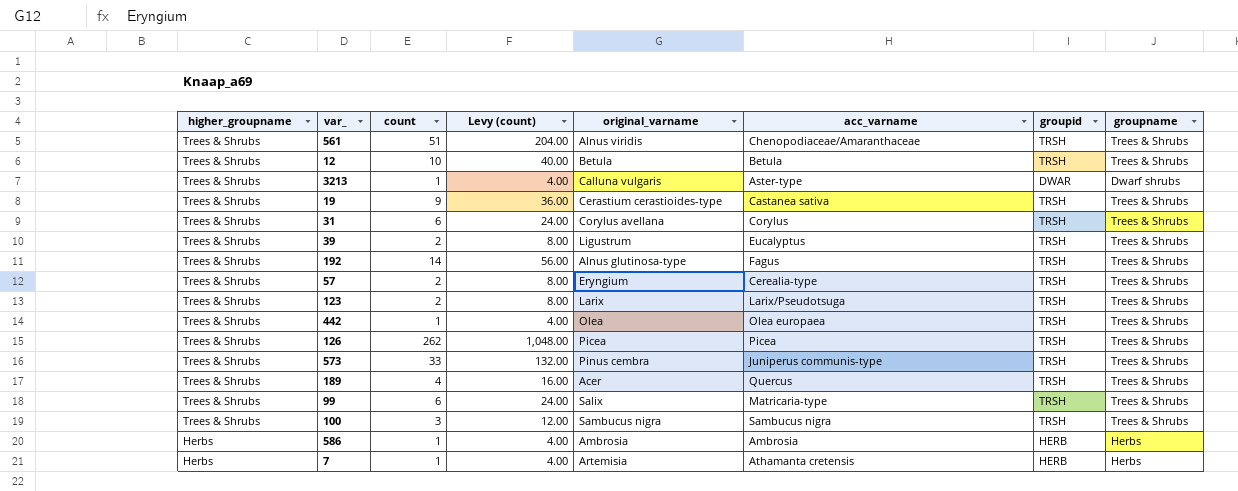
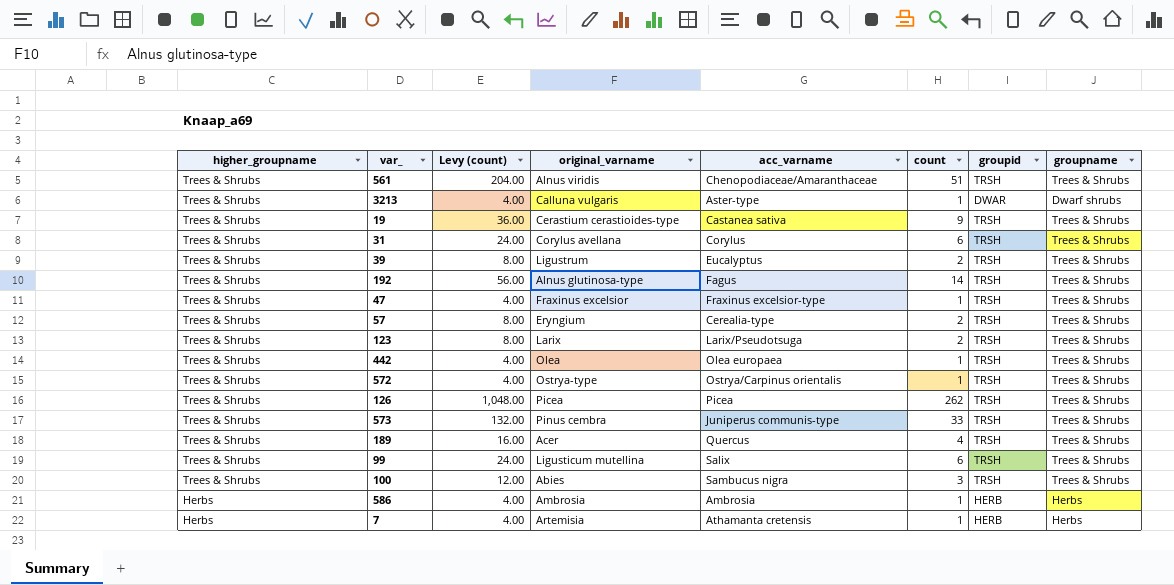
column count | position: 3 -> 6
row 12: Trees & Shrubs | 10 | 40.00 | Betula | Betula | TRSH | Trees & Shrubs -> none
row 47: none -> Trees & Shrubs | 4.00 | Fraxinus excelsior | Fraxinus excelsior-type | 1 | TRSH | Trees & Shrubs
row 572: none -> Trees & Shrubs | 4.00 | Ostrya-type | Ostrya/Carpinus orientalis | 1 | TRSH | Trees & Shrubs
99 | original_varname: Salix -> Ligusticum mutellina
99 | acc_varname: Matricaria-type -> Salix
100 | original_varname: Sambucus nigra -> Abies

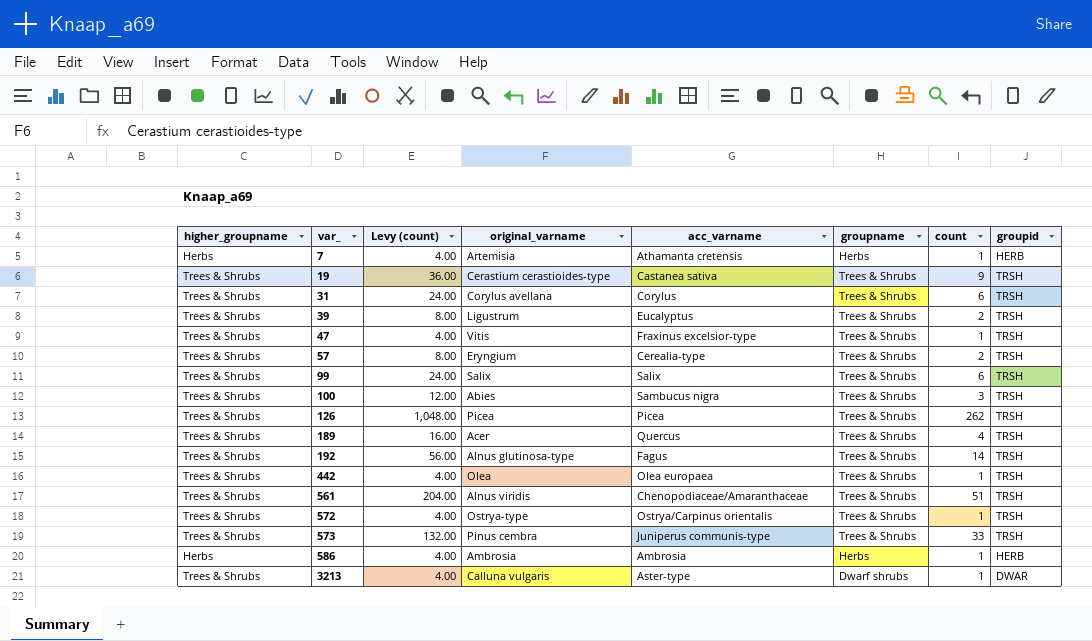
row order: higher_groupname descending -> var_ ascending
column groupname | position: 8 -> 6
row 123: Trees & Shrubs | 8.00 | Larix | Larix/Pseudotsuga | 2 | TRSH | Trees & Shrubs -> none
47 | original_varname: Fraxinus excelsior -> Vitis
99 | original_varname: Ligusticum mutellina -> Salix

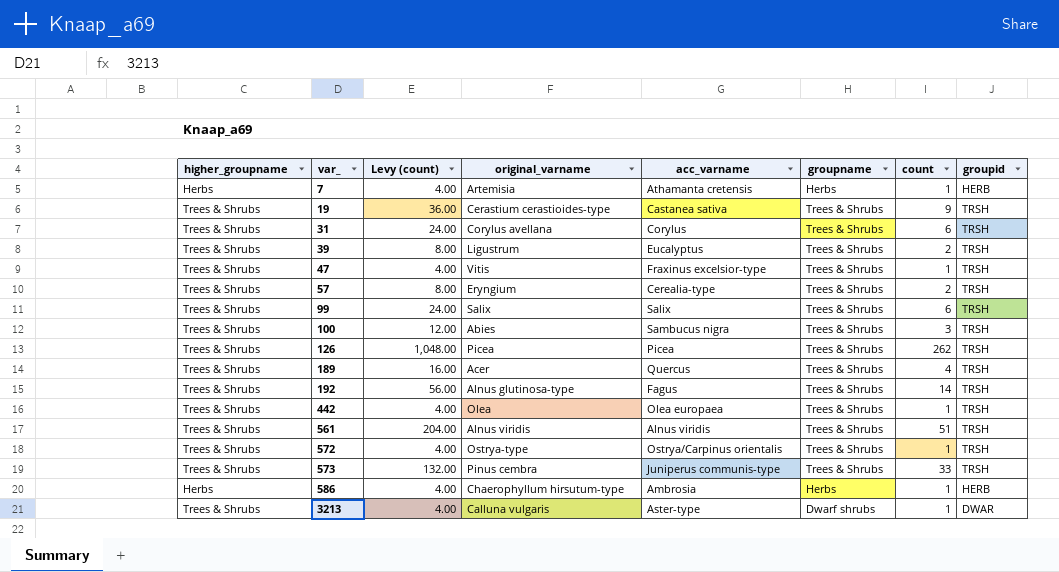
561 | acc_varname: Chenopodiaceae/Amaranthaceae -> Alnus viridis
586 | original_varname: Ambrosia -> Chaerophyllum hirsutum-type

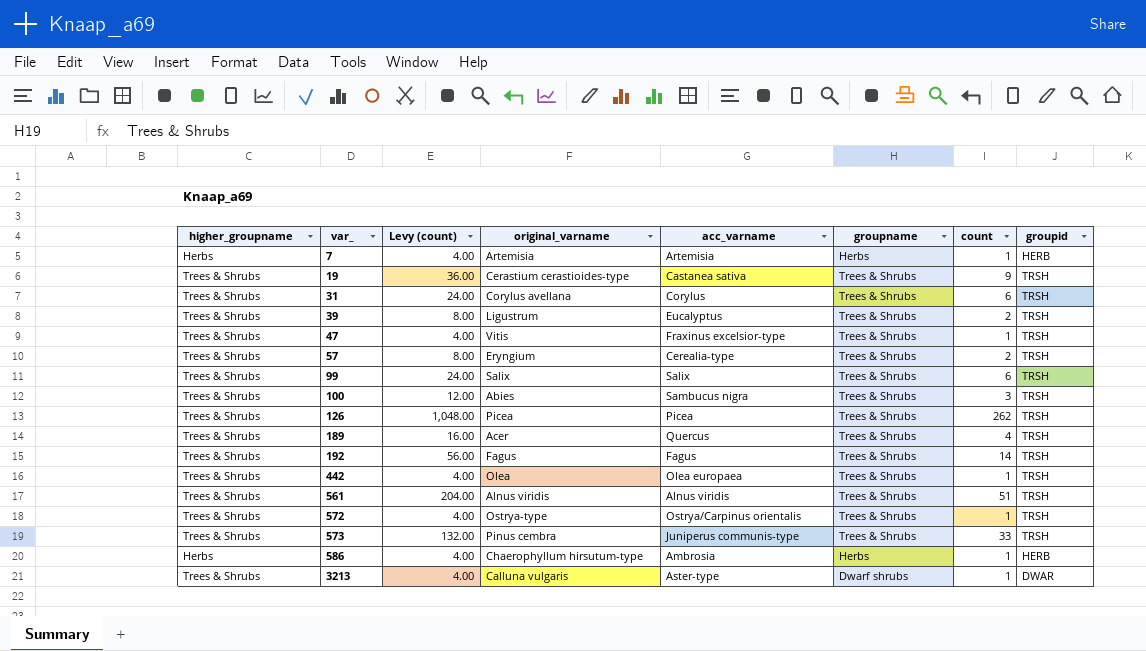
7 | acc_varname: Athamanta cretensis -> Artemisia
192 | original_varname: Alnus glutinosa-type -> Fagus

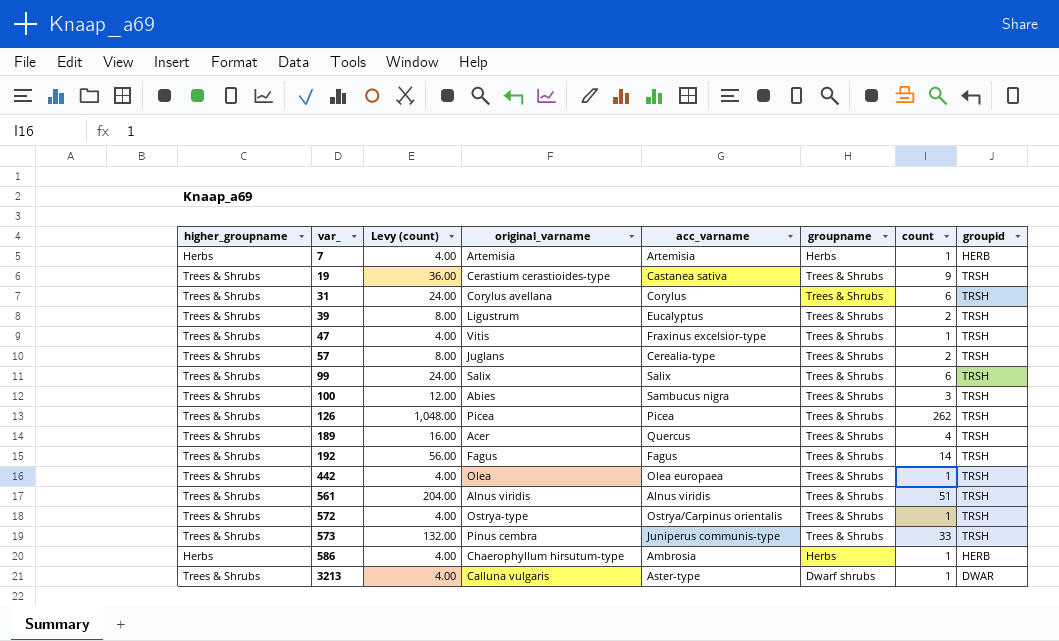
57 | original_varname: Eryngium -> Juglans

